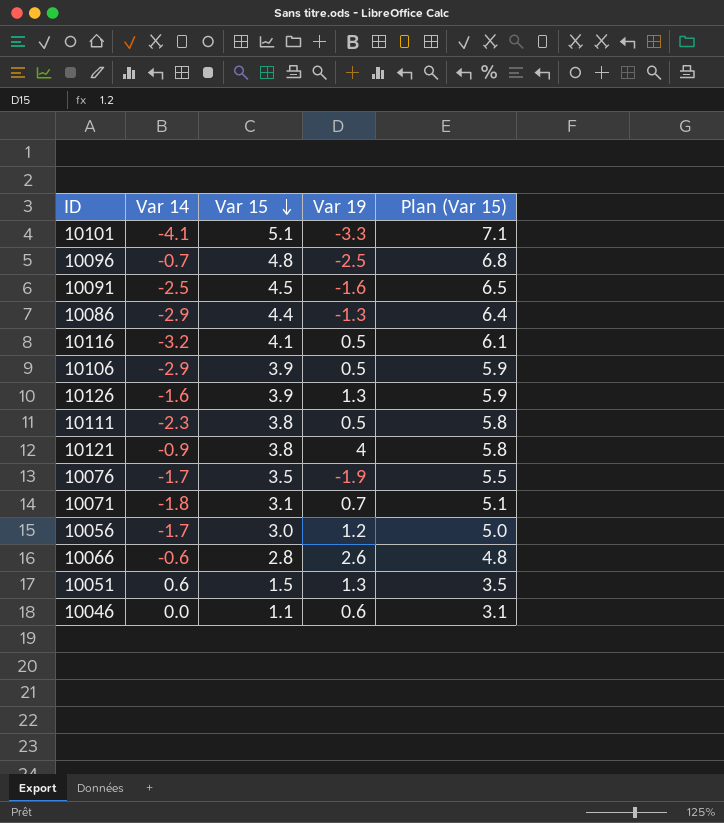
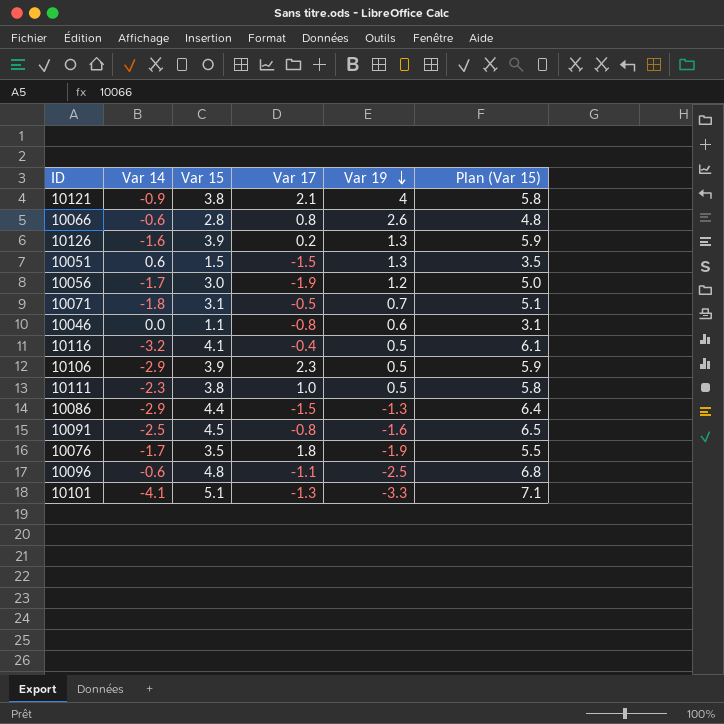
row order: Var 15 descending -> Var 19 descending
column Var 17 | position: none -> 4
10096 | Var 14: -0.7 -> -0.6

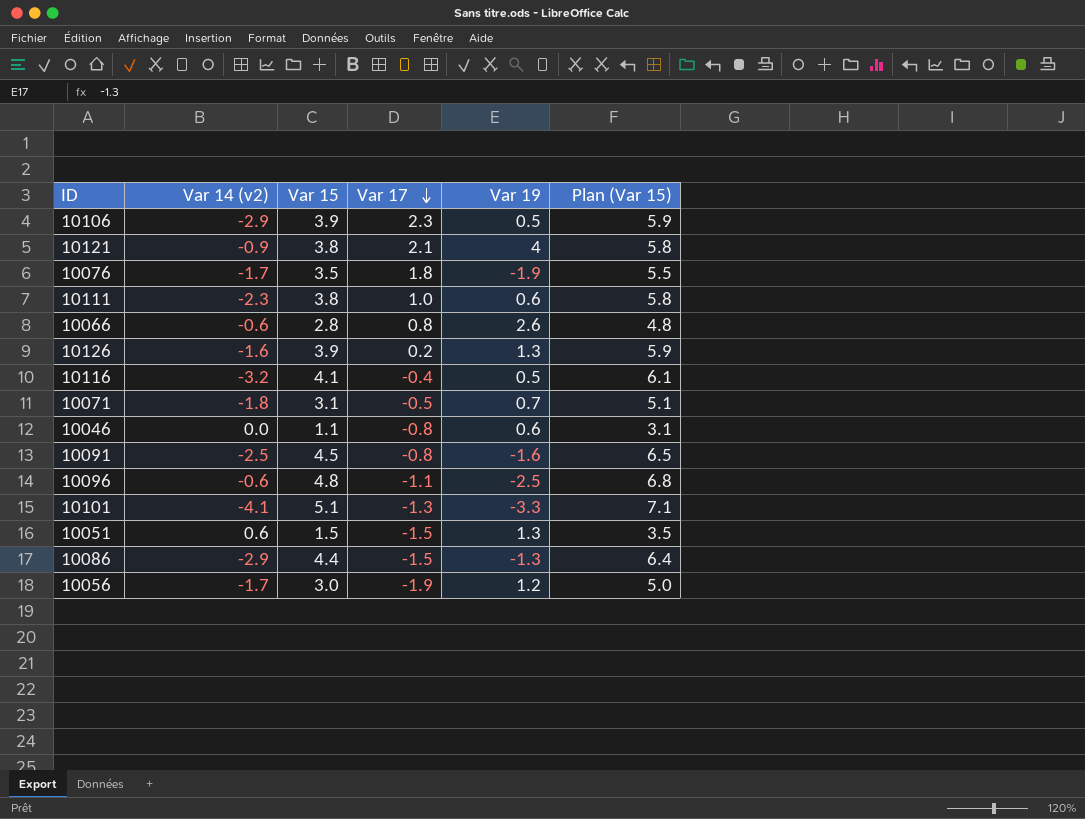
row order: Var 19 descending -> Var 17 descending
column name: Var 14 -> Var 14 (v2)
10111 | Var 19: 0.5 -> 0.6

